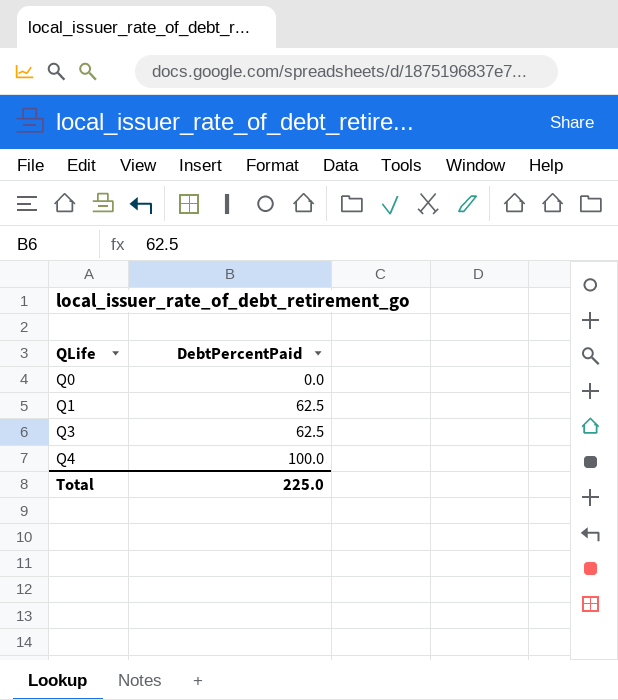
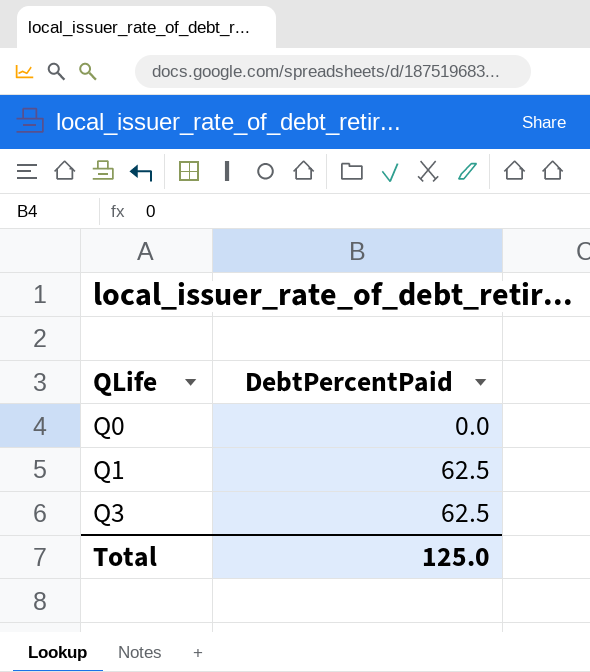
row Q4: 100.0 -> none
Total | DebtPercentPaid: 225.0 -> 125.0

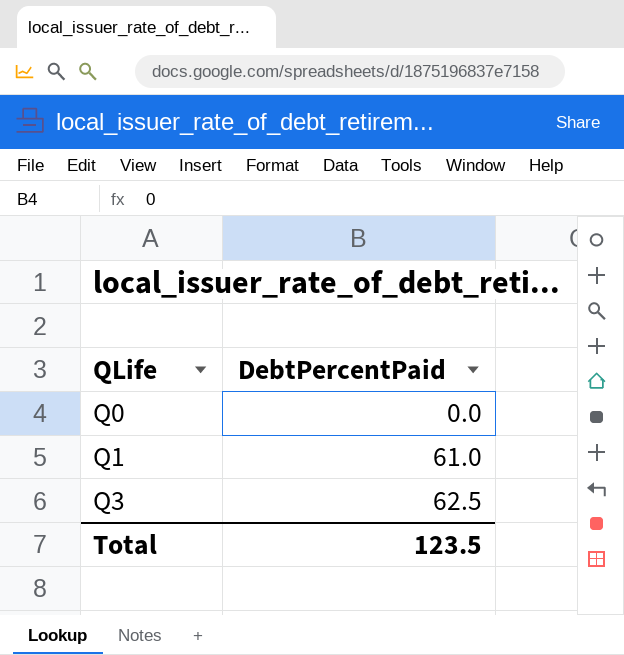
Q1 | DebtPercentPaid: 62.5 -> 61.0
Total | DebtPercentPaid: 125.0 -> 123.5

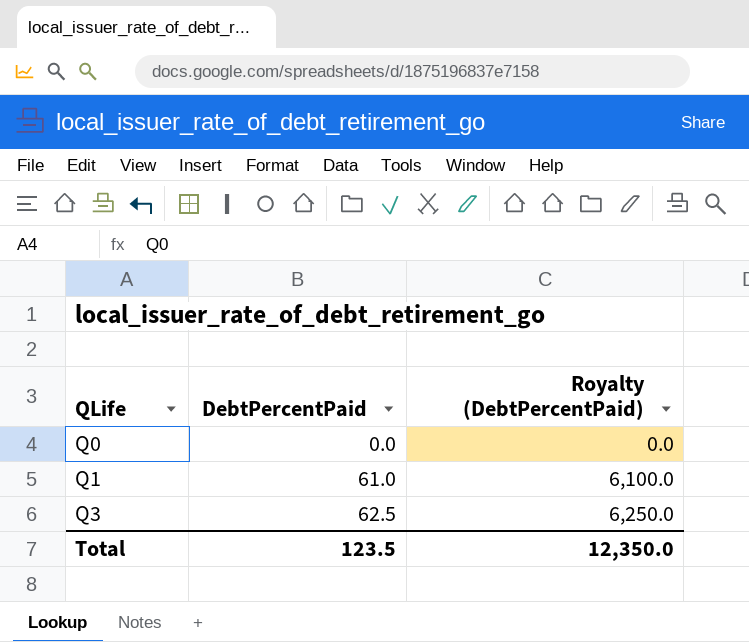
column Royalty (DebtPercentPaid) | formula: none -> [DebtPercentPaid] * 100

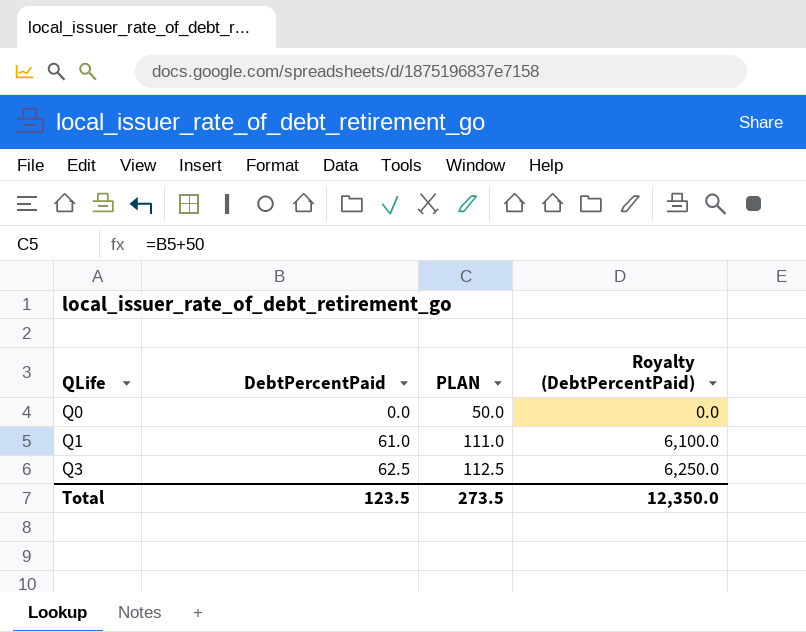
column PLAN | formula: none -> [DebtPercentPaid] + 50

